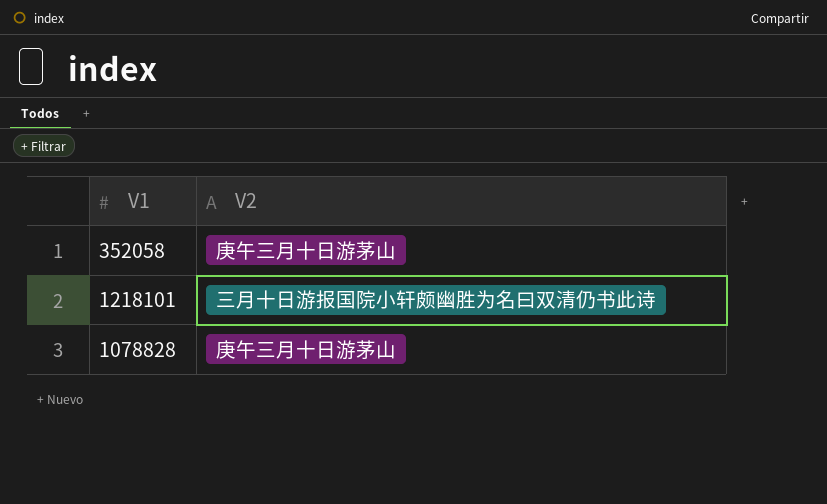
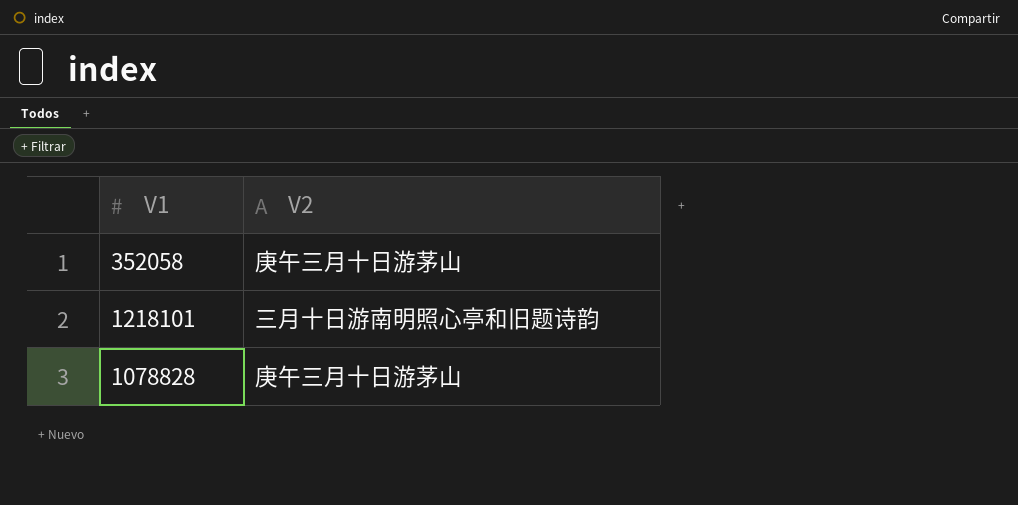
1218101 | V2: 三月十日游报国院小轩颇幽胜为名曰双清仍书此诗 -> 三月十日游南明照心亭和旧题诗韵

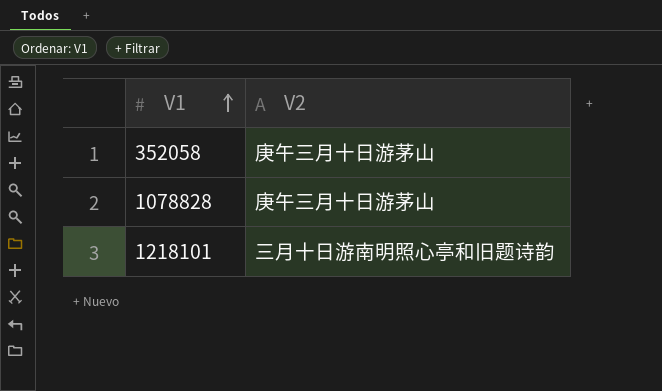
row order: none -> V1 ascending

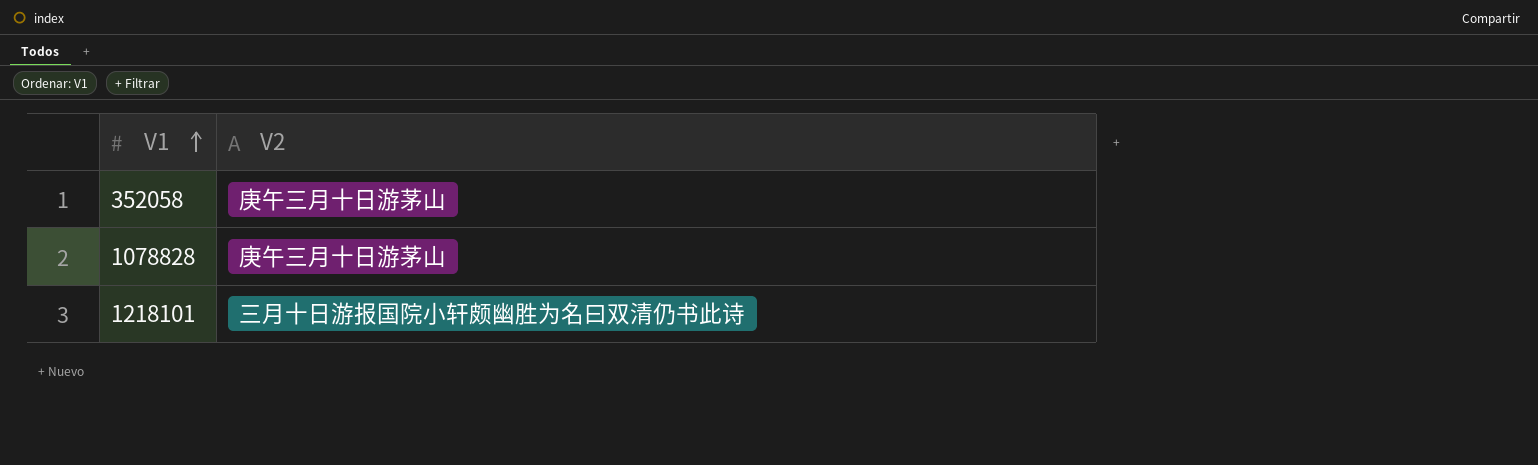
1218101 | V2: 三月十日游南明照心亭和旧题诗韵 -> 三月十日游报国院小轩颇幽胜为名曰双清仍书此诗

